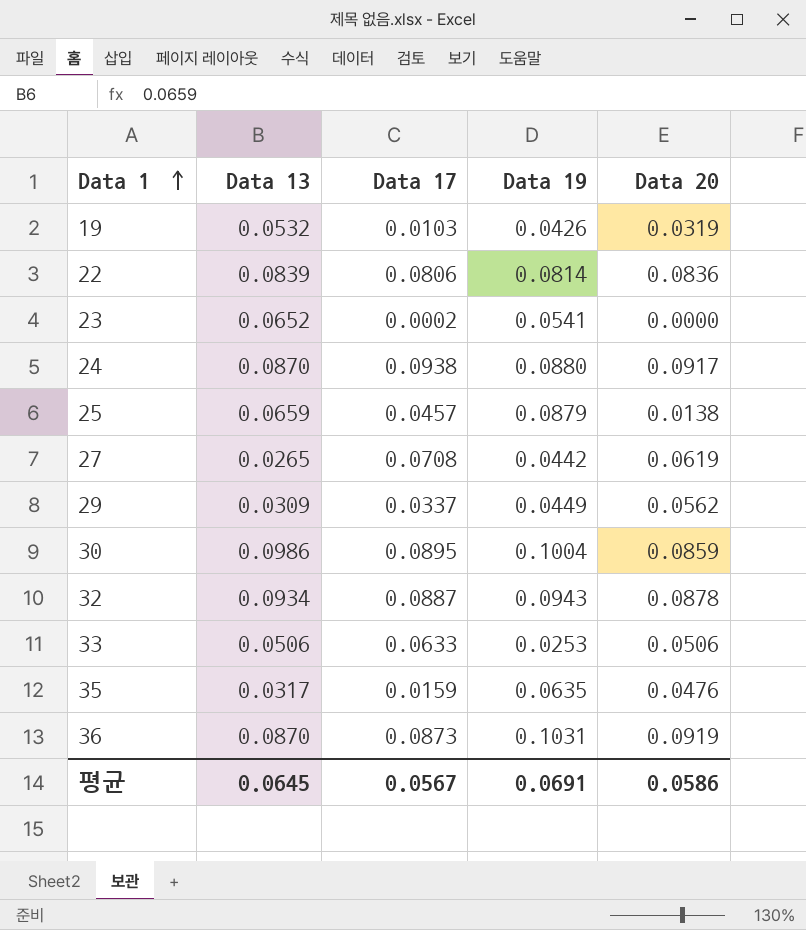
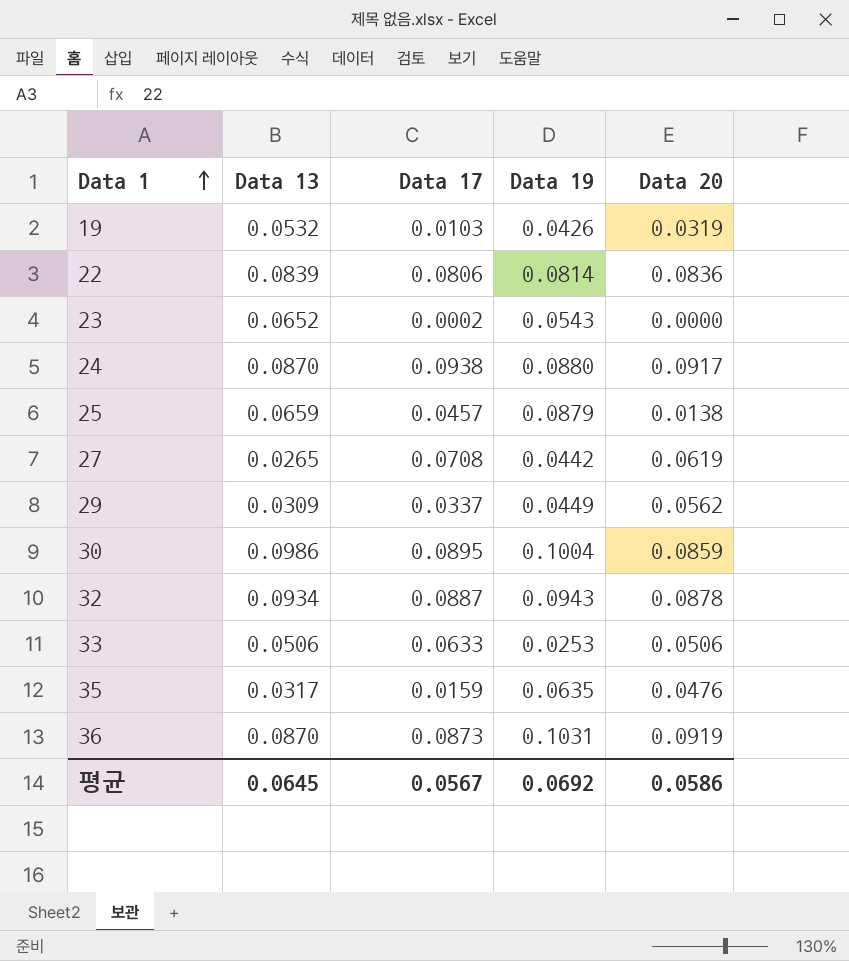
23 | Data 19: 0.0541 -> 0.0543
평균 | Data 19: 0.0691 -> 0.0692

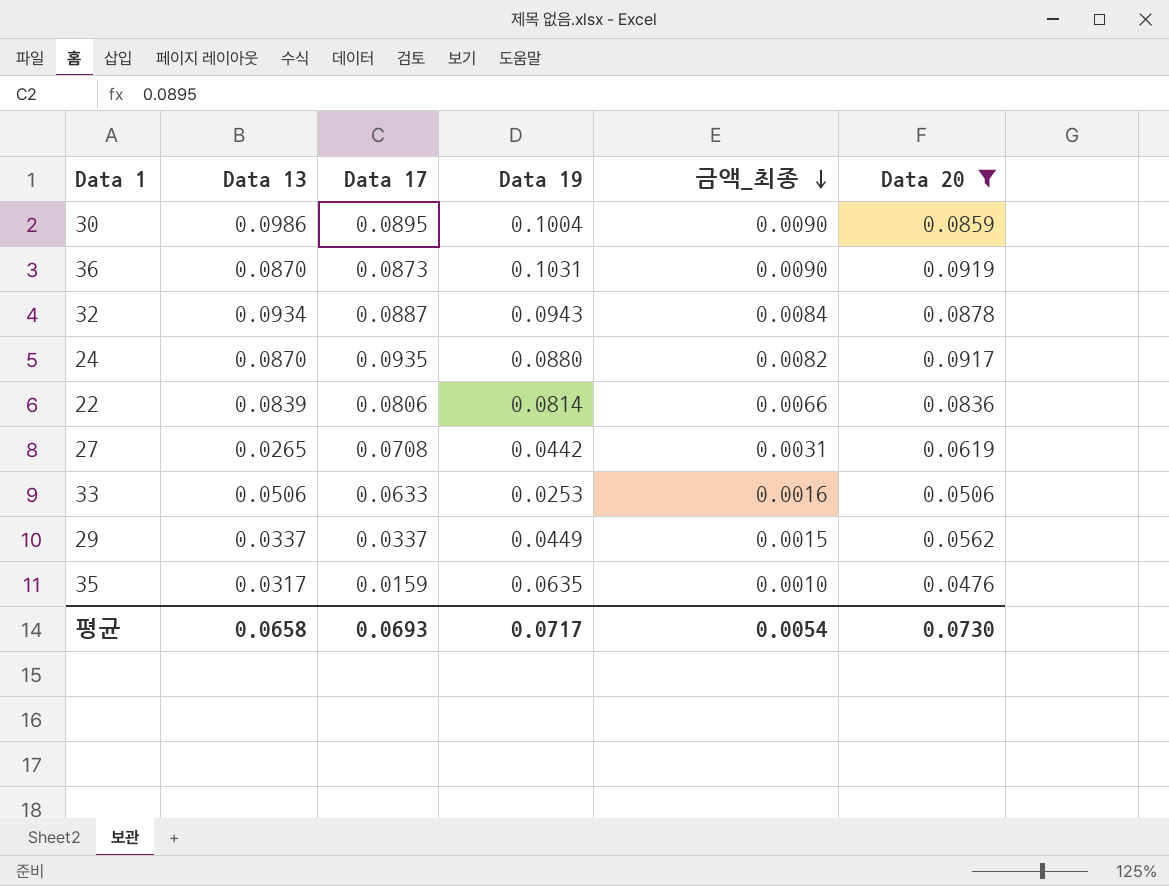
filter: none -> Data 20 >= 0.0476
row order: Data 1 ascending -> 금액_최종 descending
column 금액_최종 | formula: none -> [Data 17] * [Data 19]
24 | Data 17: 0.0938 -> 0.0935
29 | Data 13: 0.0309 -> 0.0337
평균 | Data 13: 0.0645 -> 0.0658
평균 | Data 17: 0.0567 -> 0.0693
평균 | Data 19: 0.0692 -> 0.0717
평균 | Data 20: 0.0586 -> 0.0730

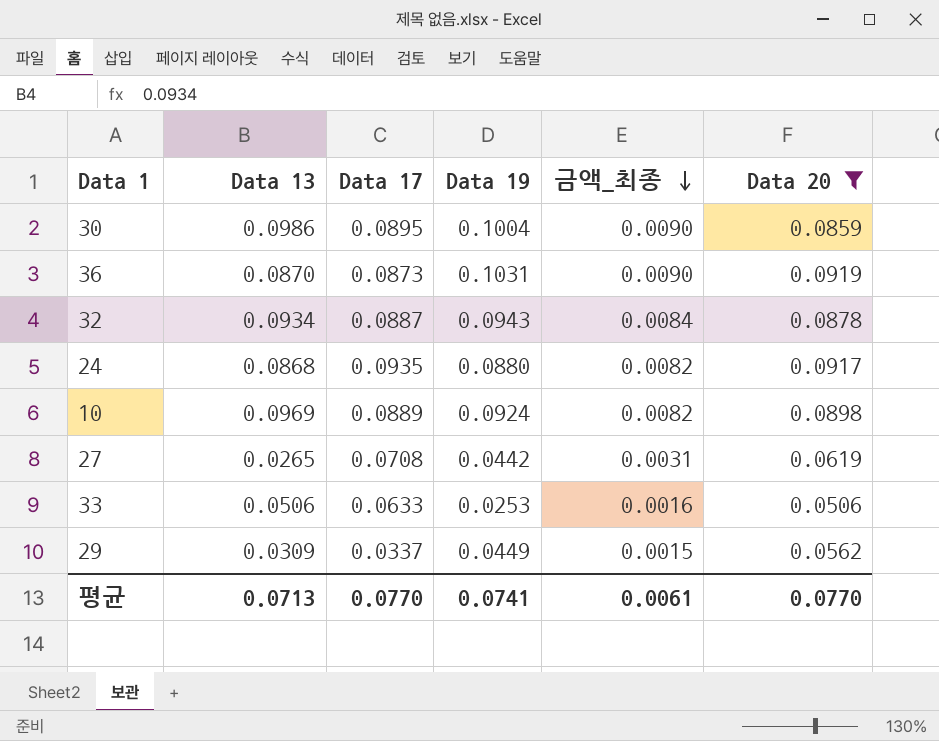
row 22: 0.0839 | 0.0806 | 0.0814 | 0.0066 | 0.0836 -> none
row 35: 0.0317 | 0.0159 | 0.0635 | 0.0010 | 0.0476 -> none
24 | Data 13: 0.0870 -> 0.0868
row 10: none -> 0.0969 | 0.0889 | 0.0924 | 0.0082 | 0.0898
29 | Data 13: 0.0337 -> 0.0309
평균 | Data 13: 0.0658 -> 0.0713
평균 | Data 17: 0.0693 -> 0.0770
평균 | Data 19: 0.0717 -> 0.0741
평균 | 금액_최종: 0.0054 -> 0.0061
평균 | Data 20: 0.0730 -> 0.0770

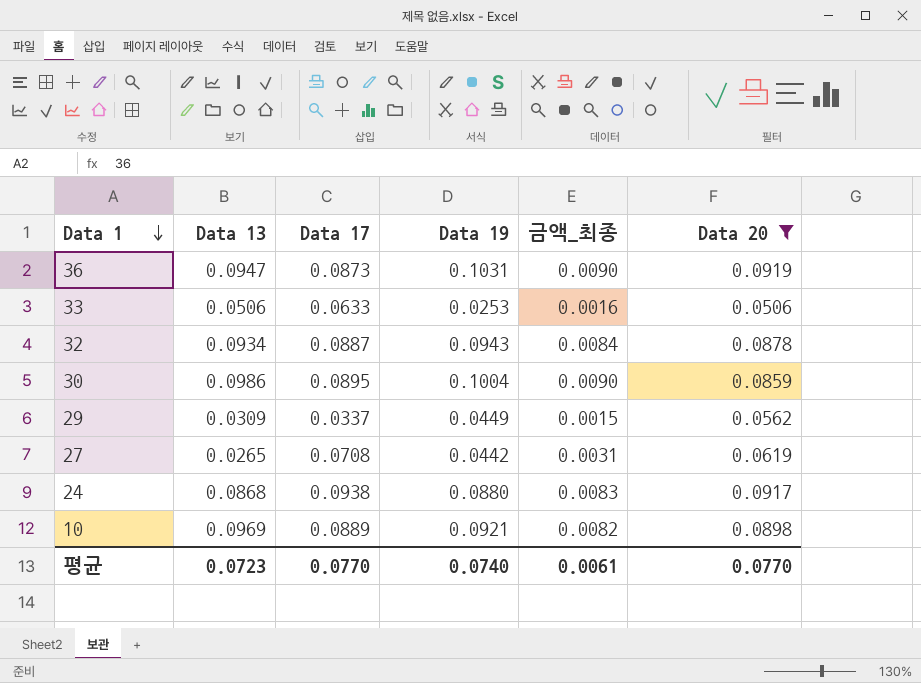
row order: 금액_최종 descending -> Data 1 descending
36 | Data 13: 0.0870 -> 0.0947
24 | Data 17: 0.0935 -> 0.0938
24 | 금액_최종: 0.0082 -> 0.0083
10 | Data 19: 0.0924 -> 0.0921
평균 | Data 13: 0.0713 -> 0.0723
평균 | Data 19: 0.0741 -> 0.0740

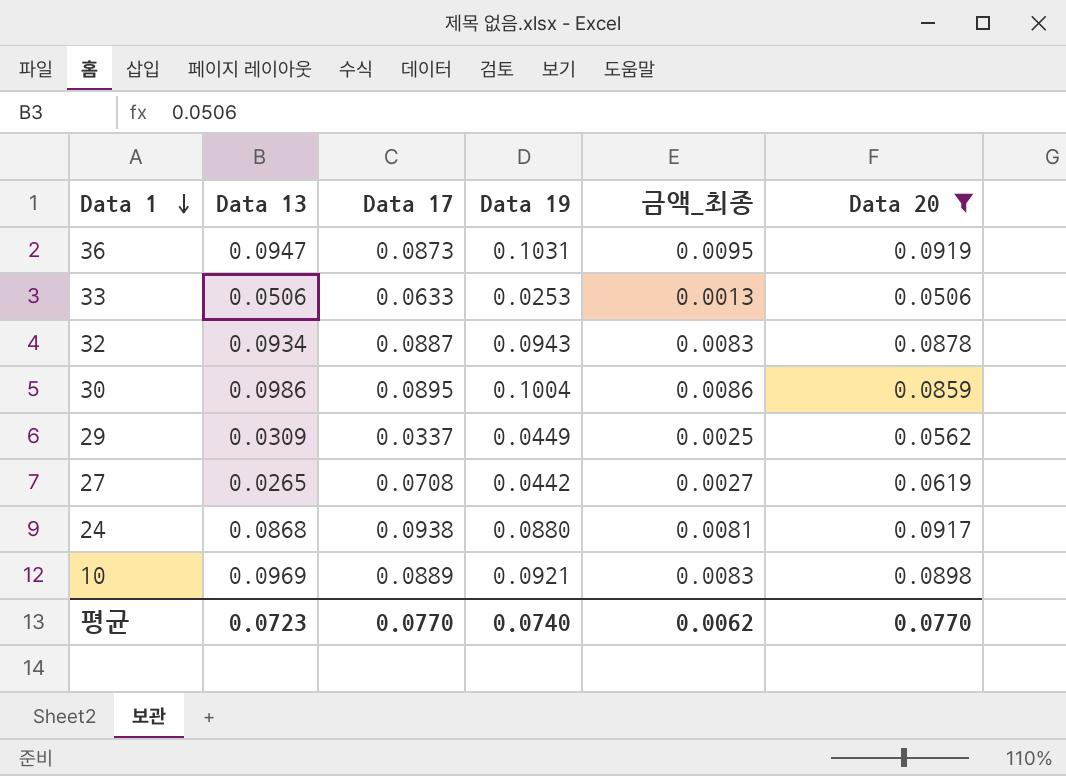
column 금액_최종 | formula: [Data 17] * [Data 19] -> [Data 19] * [Data 20]
평균 | 금액_최종: 0.0061 -> 0.0062

